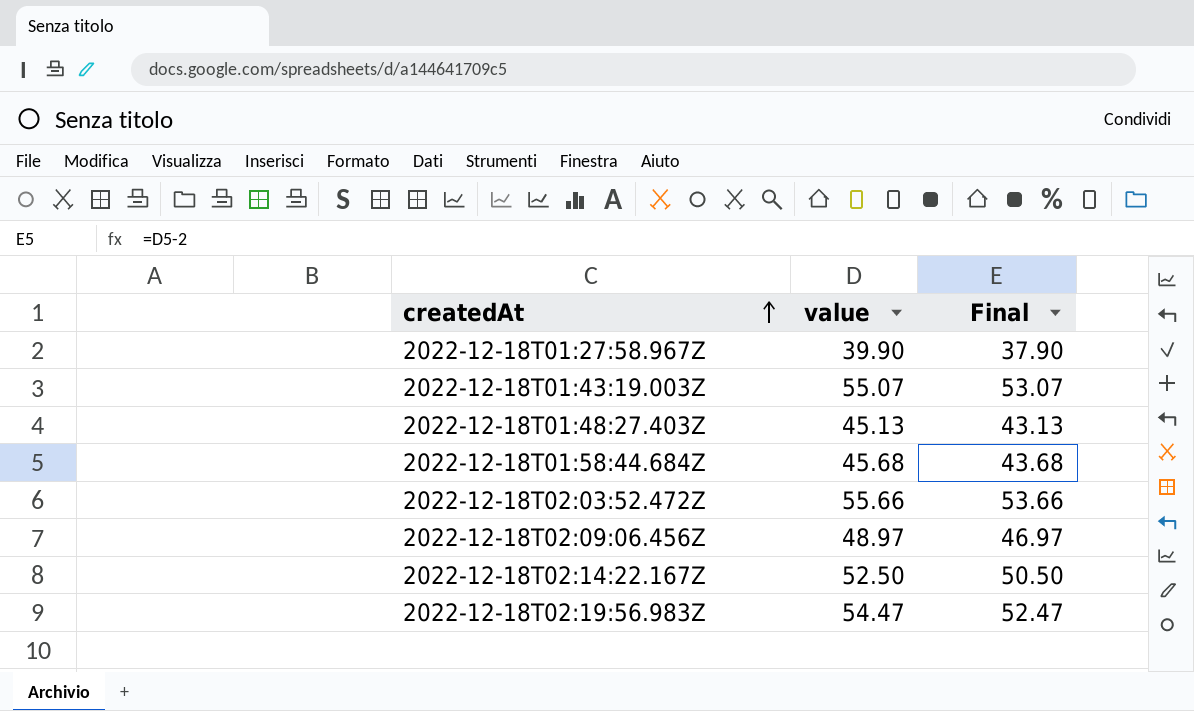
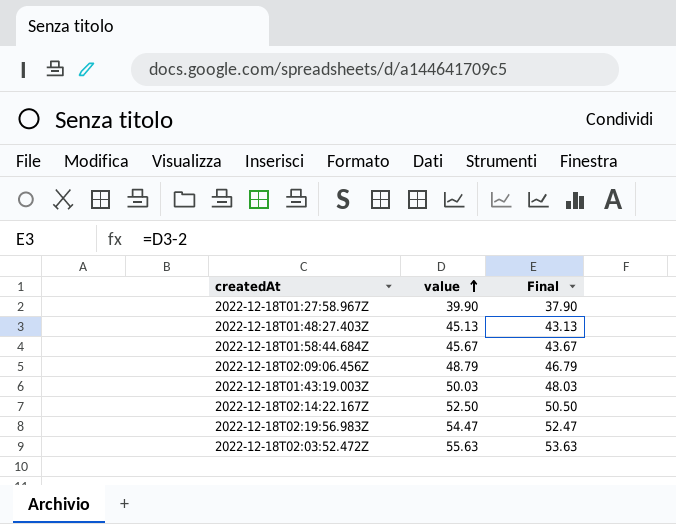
row order: createdAt ascending -> value ascending
2022-12-18T01:58:44.684Z | value: 45.68 -> 45.67
2022-12-18T01:58:44.684Z | Final: 43.68 -> 43.67
2022-12-18T02:09:06.456Z | value: 48.97 -> 48.79
2022-12-18T02:09:06.456Z | Final: 46.97 -> 46.79
2022-12-18T01:43:19.003Z | value: 55.07 -> 50.03
2022-12-18T01:43:19.003Z | Final: 53.07 -> 48.03
2022-12-18T02:03:52.472Z | value: 55.66 -> 55.63
2022-12-18T02:03:52.472Z | Final: 53.66 -> 53.63

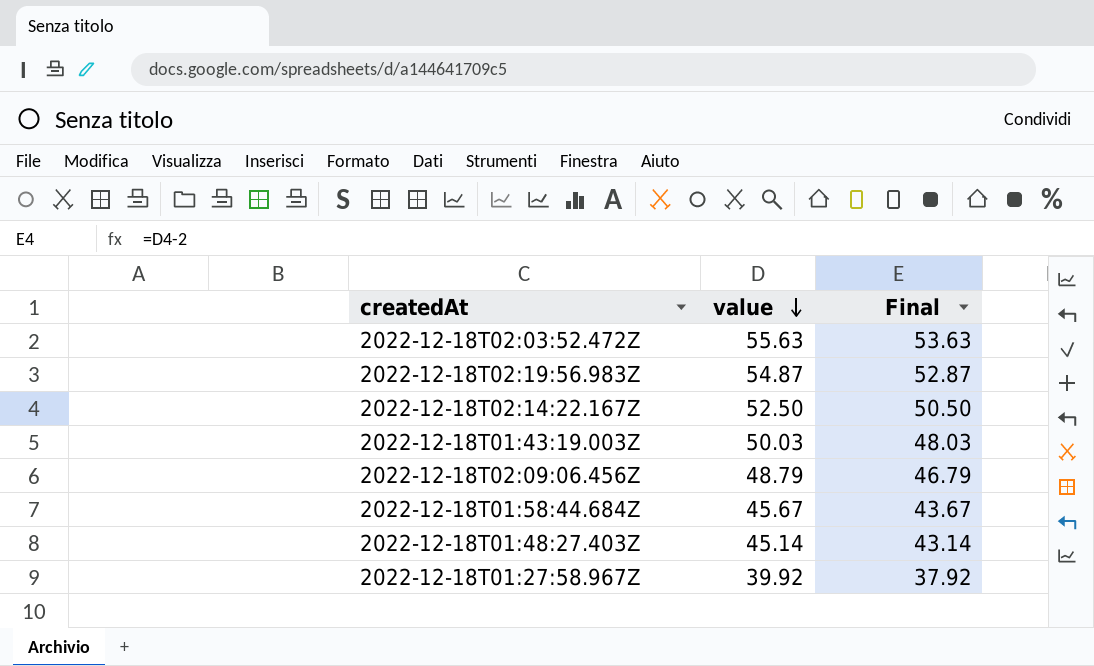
row order: value ascending -> value descending
2022-12-18T02:19:56.983Z | value: 54.47 -> 54.87
2022-12-18T02:19:56.983Z | Final: 52.47 -> 52.87
2022-12-18T01:48:27.403Z | value: 45.13 -> 45.14
2022-12-18T01:48:27.403Z | Final: 43.13 -> 43.14
2022-12-18T01:27:58.967Z | value: 39.90 -> 39.92
2022-12-18T01:27:58.967Z | Final: 37.90 -> 37.92

